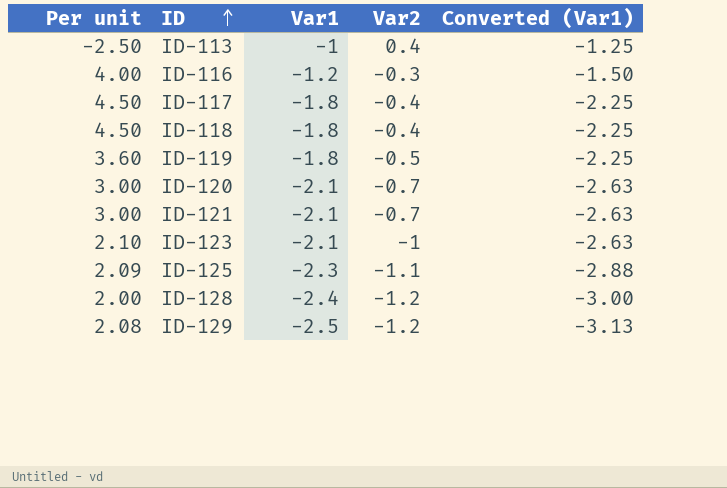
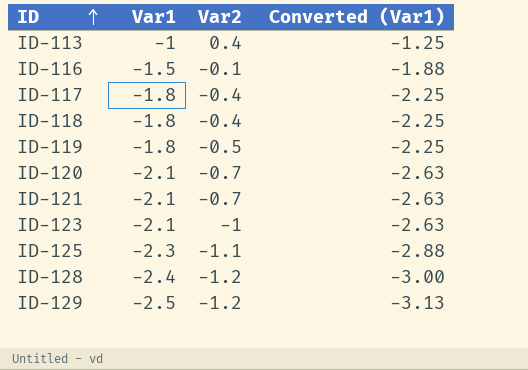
column Per unit | formula: [Var1] / [Var2] -> none
ID-116 | Var1: -1.2 -> -1.5
ID-116 | Var2: -0.3 -> -0.1
ID-116 | Converted (Var1): -1.50 -> -1.88

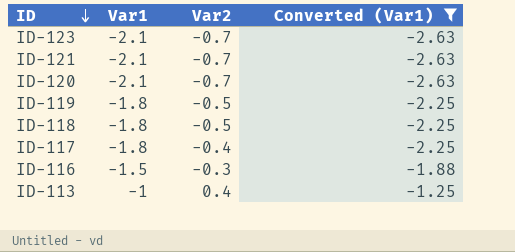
filter: none -> Converted (Var1) >= -2.63
row order: ID ascending -> ID descending
ID-123 | Var2: -1 -> -0.7
ID-118 | Var2: -0.4 -> -0.5
ID-116 | Var2: -0.1 -> -0.3

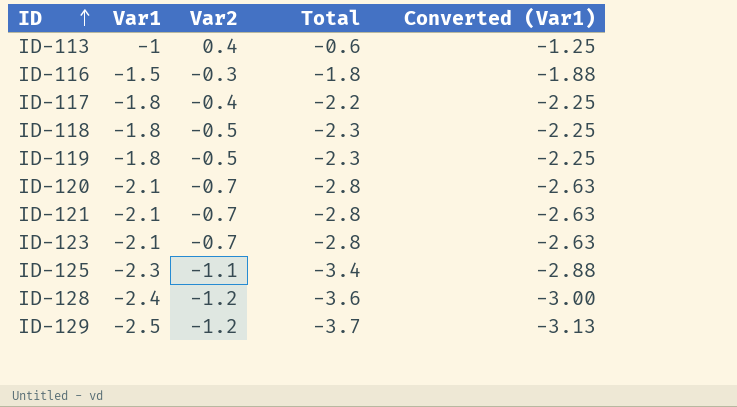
filter: Converted (Var1) >= -2.63 -> none
row order: ID descending -> ID ascending
column Total | formula: none -> [Var1] + [Var2]

